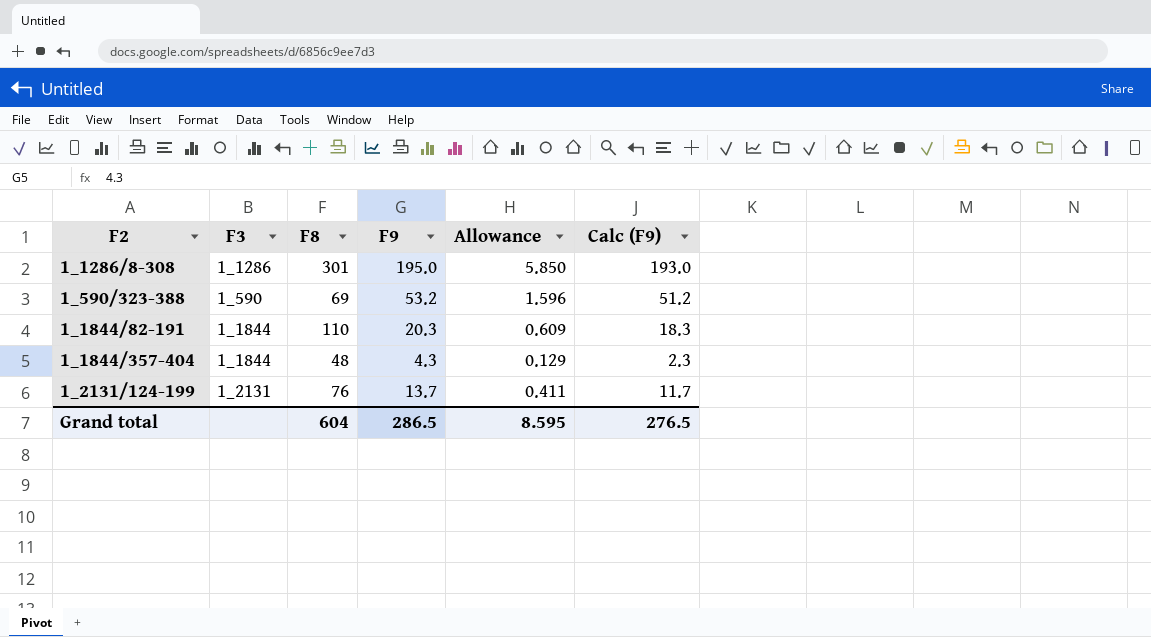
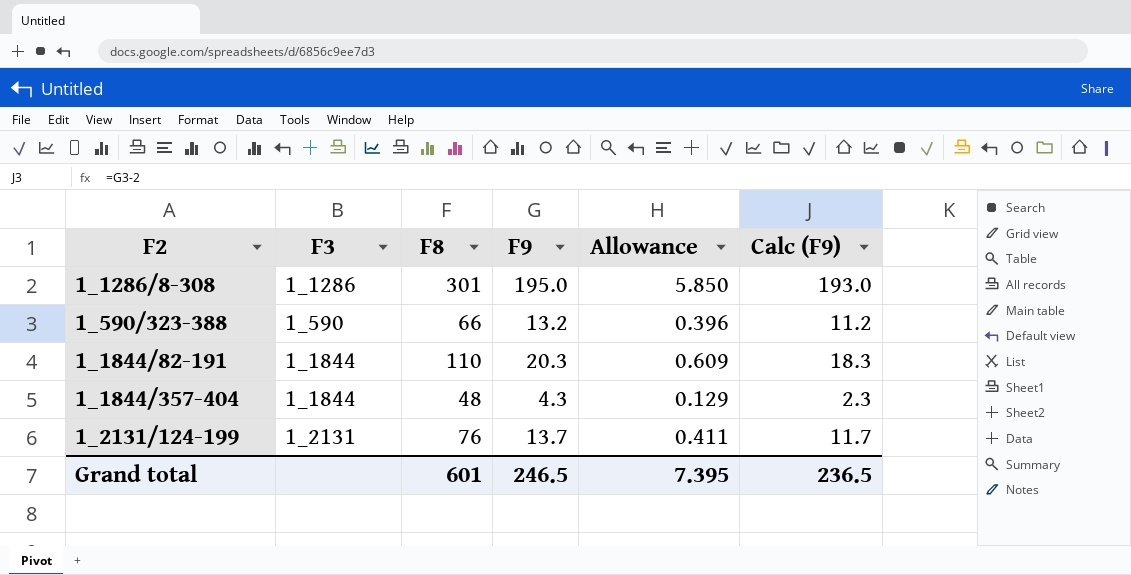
1_590/323-388 | F8: 69 -> 66
1_590/323-388 | F9: 53.2 -> 13.2
1_590/323-388 | Allowance: 1.596 -> 0.396
1_590/323-388 | Calc (F9): 51.2 -> 11.2
Grand total | F8: 604 -> 601
Grand total | F9: 286.5 -> 246.5
Grand total | Allowance: 8.595 -> 7.395
Grand total | Calc (F9): 276.5 -> 236.5

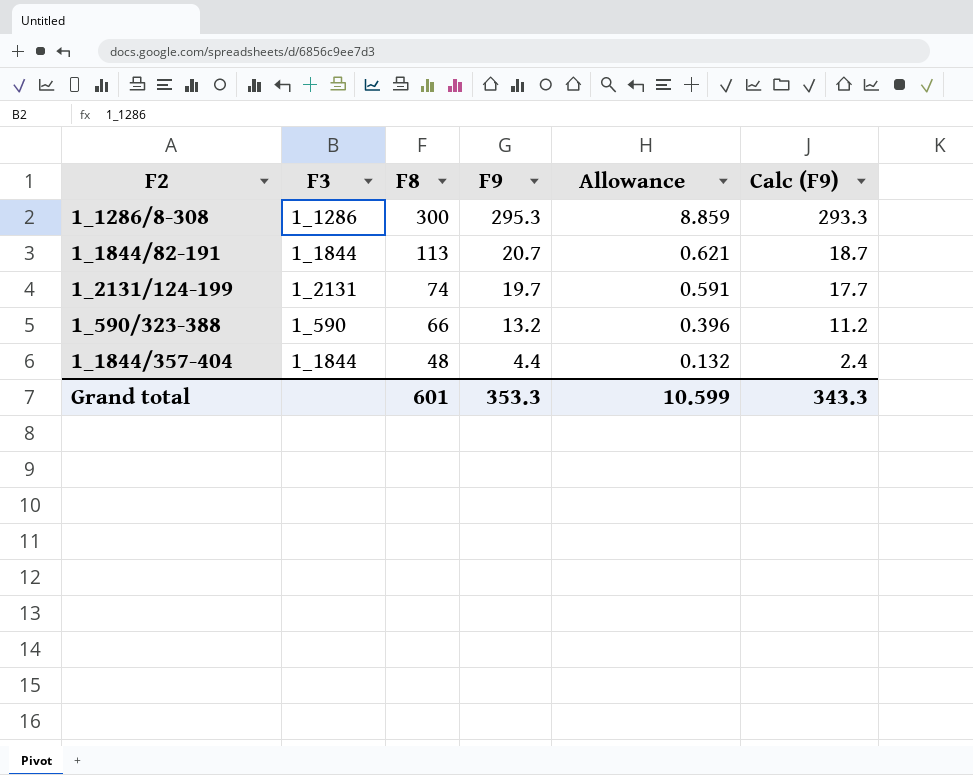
row order: none -> F8 descending
1_1286/8-308 | F8: 301 -> 300
1_1286/8-308 | F9: 195.0 -> 295.3
1_1286/8-308 | Allowance: 5.850 -> 8.859
1_1286/8-308 | Calc (F9): 193.0 -> 293.3
1_1844/82-191 | F8: 110 -> 113
1_1844/82-191 | F9: 20.3 -> 20.7
1_1844/82-191 | Allowance: 0.609 -> 0.621
1_1844/82-191 | Calc (F9): 18.3 -> 18.7
1_2131/124-199 | F8: 76 -> 74
1_2131/124-199 | F9: 13.7 -> 19.7
1_2131/124-199 | Allowance: 0.411 -> 0.591
1_2131/124-199 | Calc (F9): 11.7 -> 17.7
1_1844/357-404 | F9: 4.3 -> 4.4
1_1844/357-404 | Allowance: 0.129 -> 0.132
1_1844/357-404 | Calc (F9): 2.3 -> 2.4
Grand total | F9: 246.5 -> 353.3
Grand total | Allowance: 7.395 -> 10.599
Grand total | Calc (F9): 236.5 -> 343.3

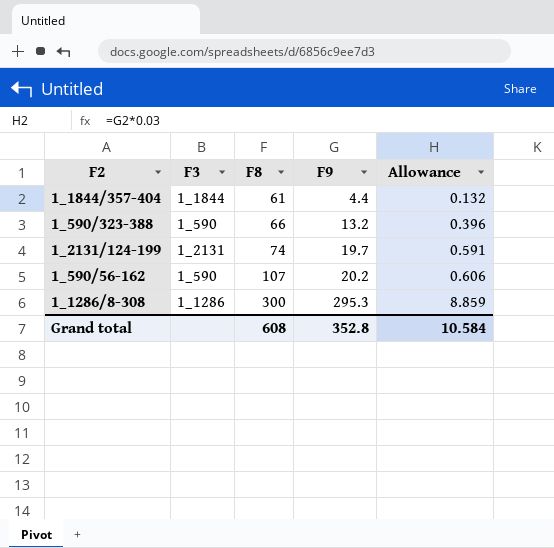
row order: F8 descending -> F8 ascending
column Calc (F9) | formula: [F9] - 2 -> none
row 1_1844/82-191: 1_1844 | 113 | 20.7 | 0.621 | 18.7 -> none
1_1844/357-404 | F8: 48 -> 61
row 1_590/56-162: none -> 1_590 | 107 | 20.2 | 0.606
Grand total | F8: 601 -> 608
Grand total | F9: 353.3 -> 352.8
Grand total | Allowance: 10.599 -> 10.584

